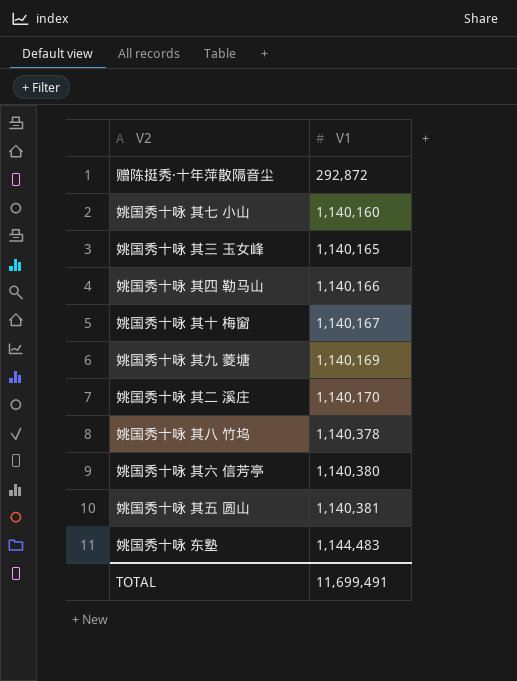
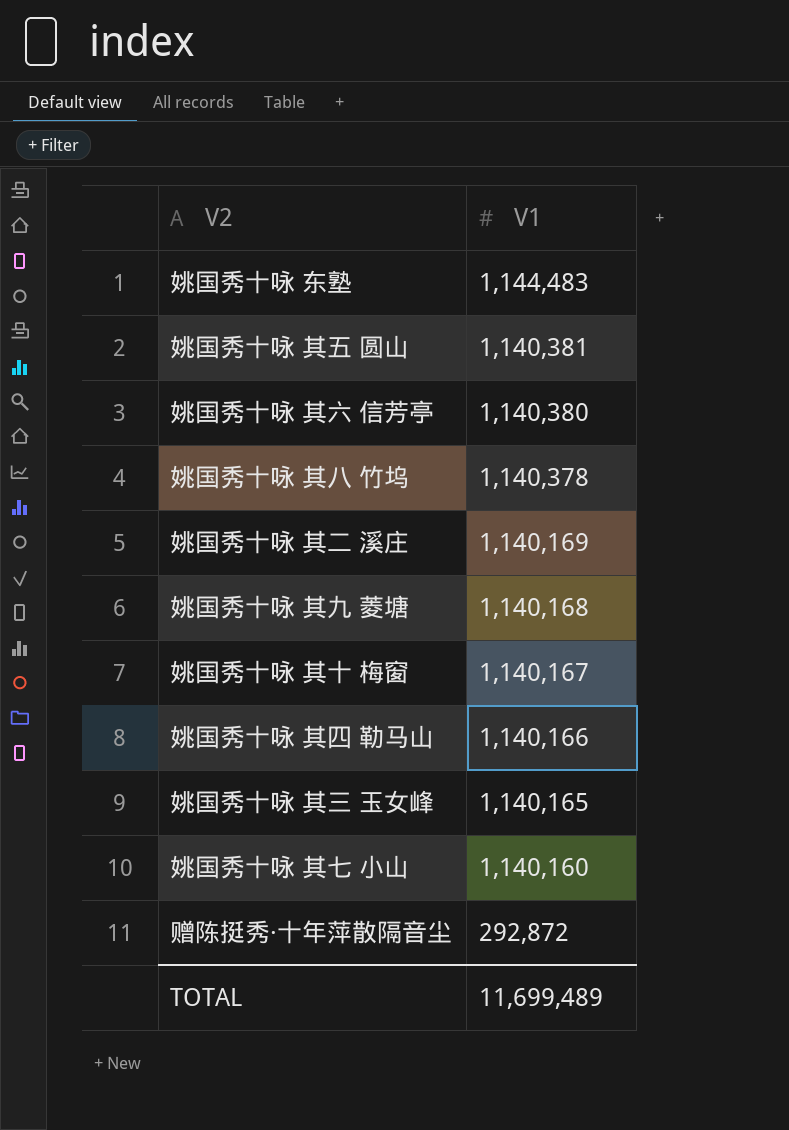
row order: V1 ascending -> V1 descending
姚国秀十咏 其二 溪庄 | V1: 1,140,170 -> 1,140,169
姚国秀十咏 其九 菱塘 | V1: 1,140,169 -> 1,140,168
TOTAL | V1: 11,699,491 -> 11,699,489

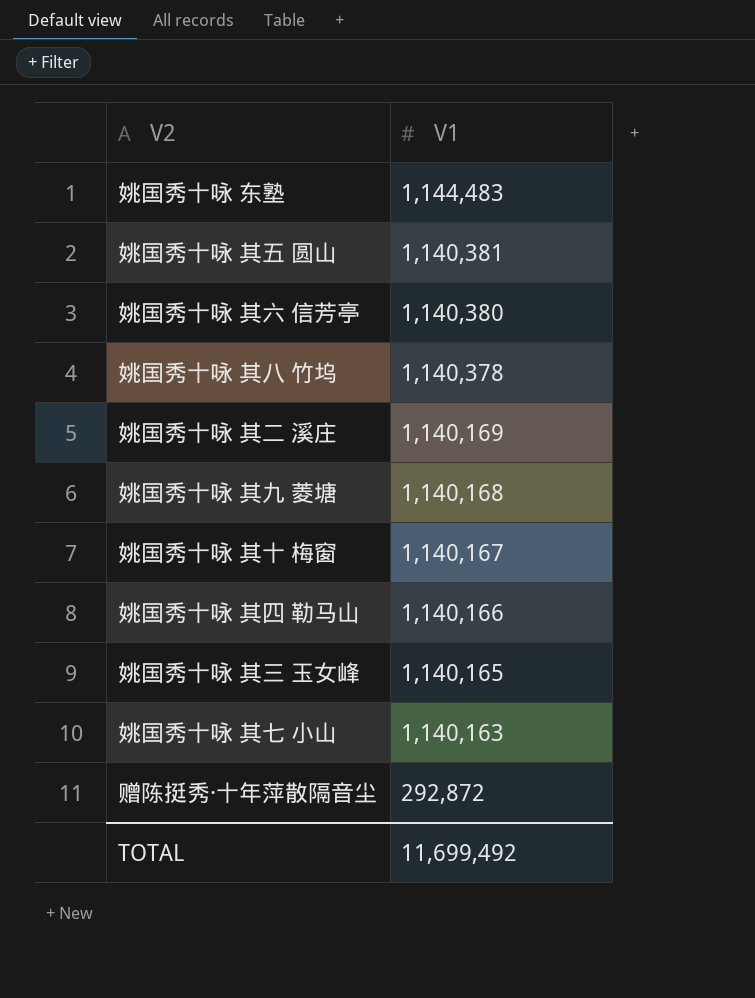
姚国秀十咏 其七 小山 | V1: 1,140,160 -> 1,140,163
TOTAL | V1: 11,699,489 -> 11,699,492

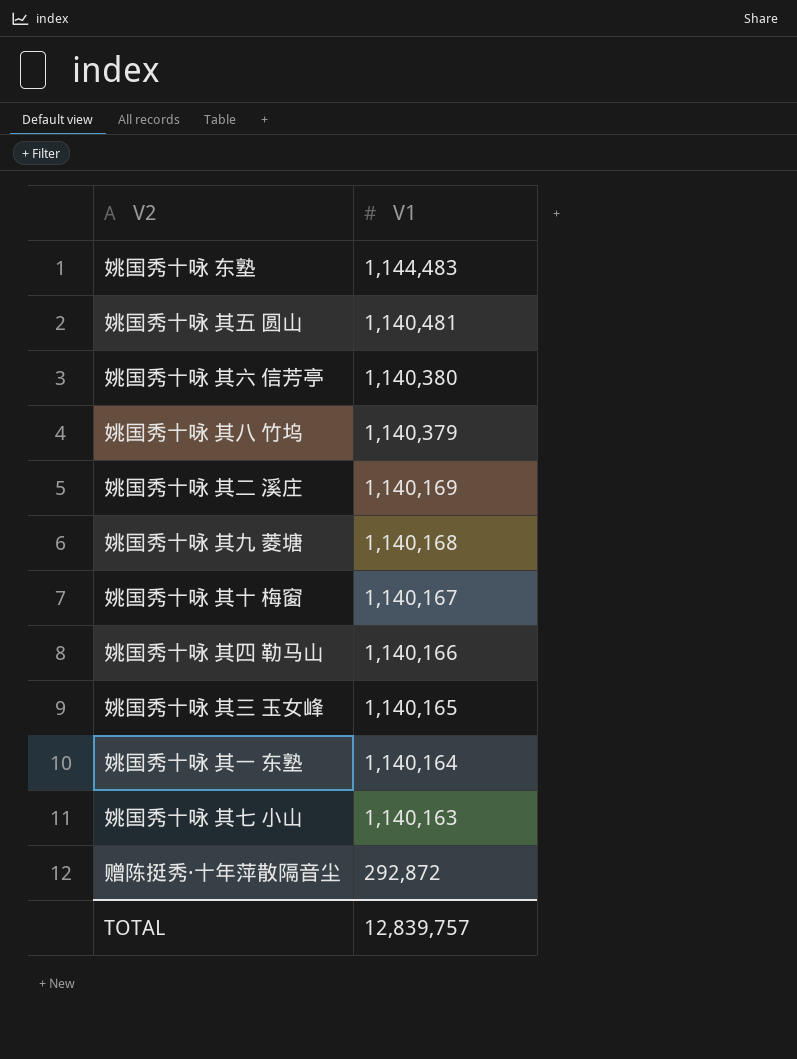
姚国秀十咏 其五 圆山 | V1: 1,140,381 -> 1,140,481
姚国秀十咏 其八 竹坞 | V1: 1,140,378 -> 1,140,379
row 姚国秀十咏 其一 东塾: none -> 1,140,164
TOTAL | V1: 11,699,492 -> 12,839,757

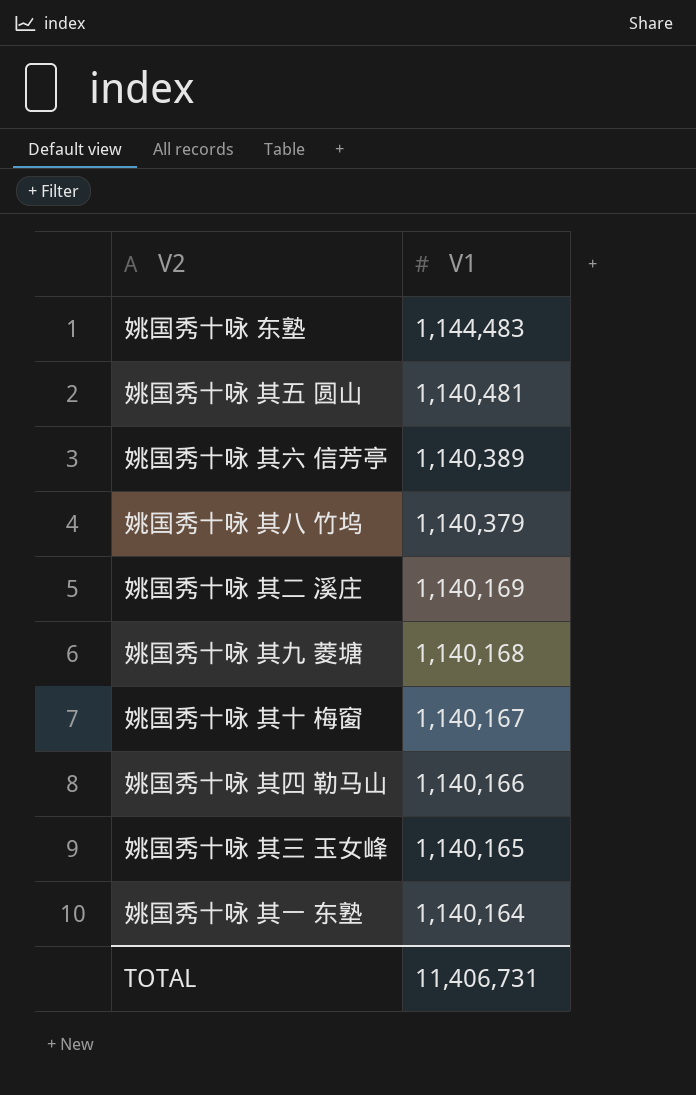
row 姚国秀十咏 其七 小山: 1,140,163 -> none
row 赠陈挺秀·十年萍散隔音尘: 292,872 -> none
姚国秀十咏 其六 信芳亭 | V1: 1,140,380 -> 1,140,389
TOTAL | V1: 12,839,757 -> 11,406,731

